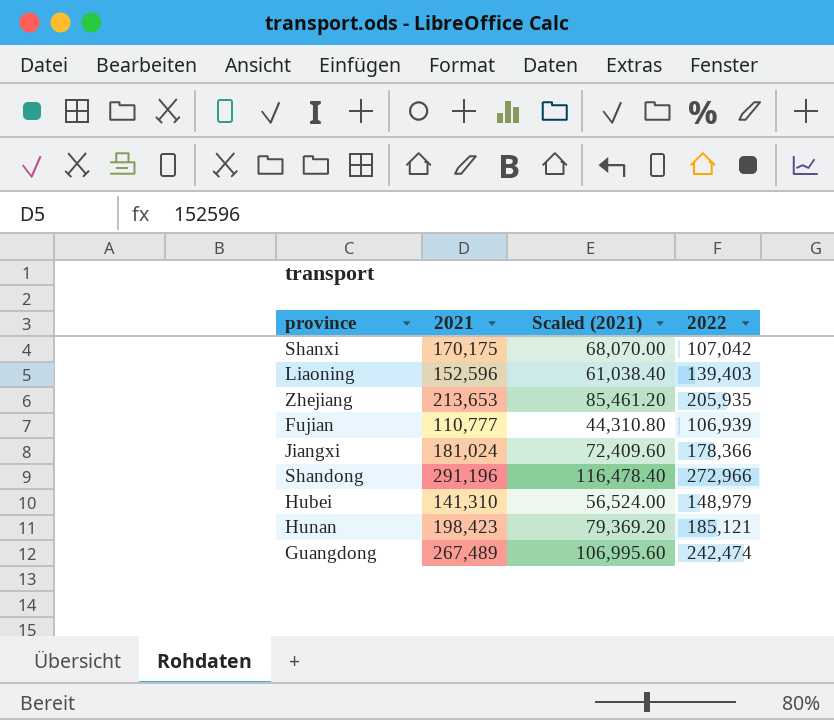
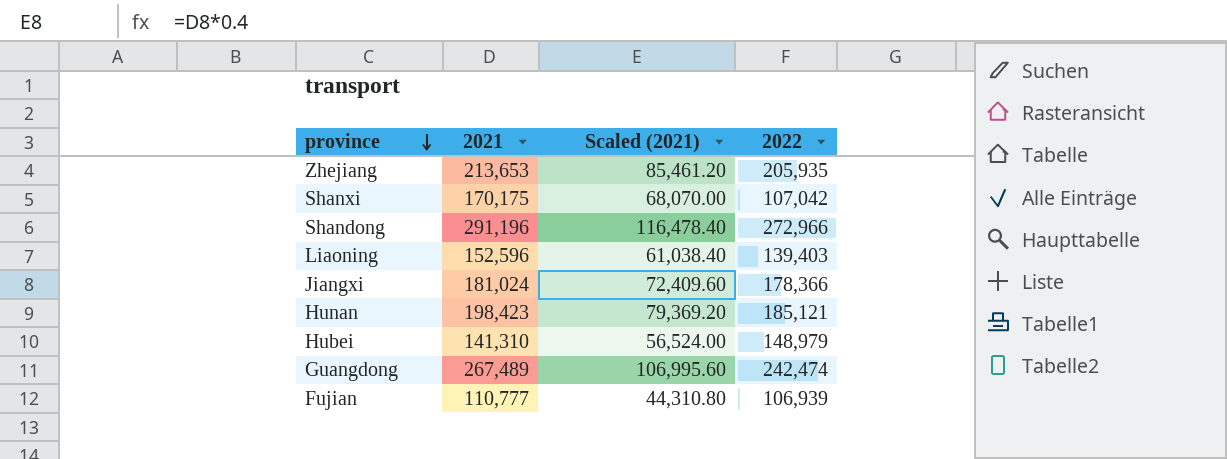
row order: none -> province descending

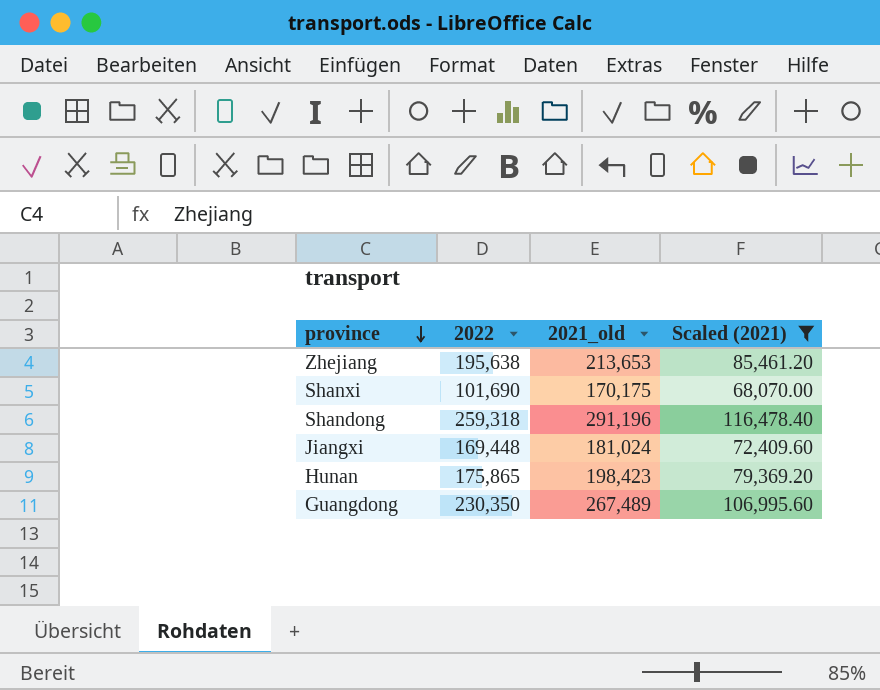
filter: none -> Scaled (2021) >= 68,070.00
column 2022 | position: 4 -> 2
column name: 2021 -> 2021_old
Zhejiang | 2022: 205,935 -> 195,638
Shanxi | 2022: 107,042 -> 101,690
Shandong | 2022: 272,966 -> 259,318
Jiangxi | 2022: 178,366 -> 169,448
Hunan | 2022: 185,121 -> 175,865
Guangdong | 2022: 242,474 -> 230,350

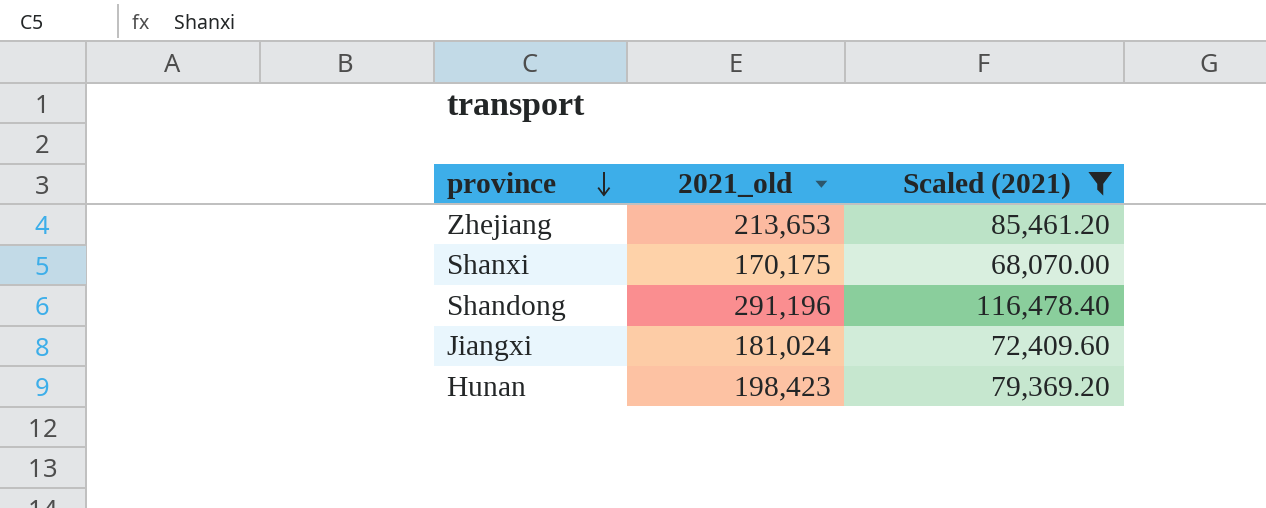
column 2022 | position: 2 -> none
row Guangdong: 230,350 | 267,489 | 106,995.60 -> none

